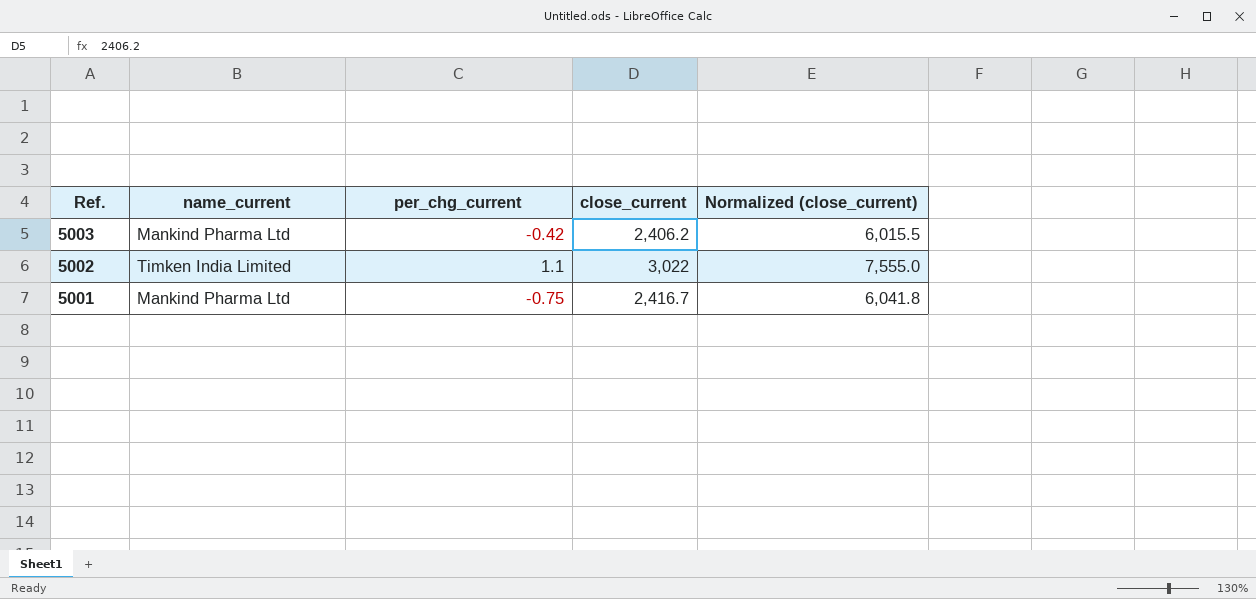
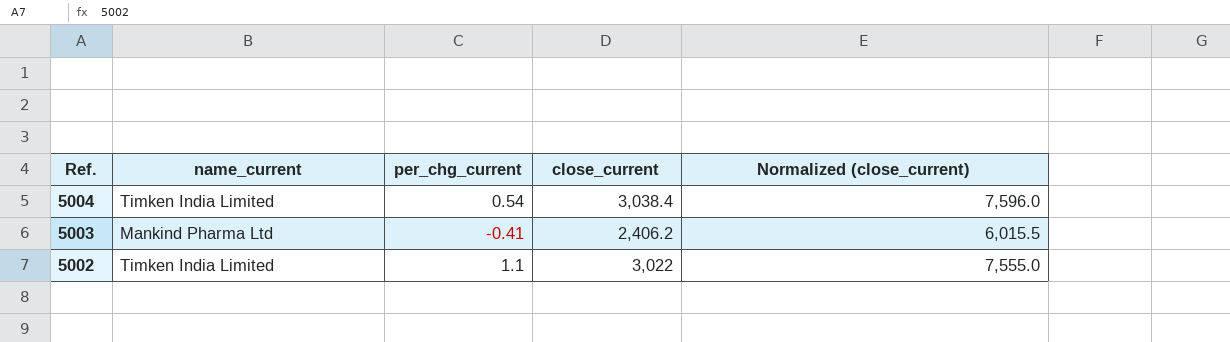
row 5001: Mankind Pharma Ltd | -0.75 | 2,416.7 | 6,041.8 -> none
row 5004: none -> Timken India Limited | 0.54 | 3,038.4 | 7,596.0
5003 | per_chg_current: -0.42 -> -0.41

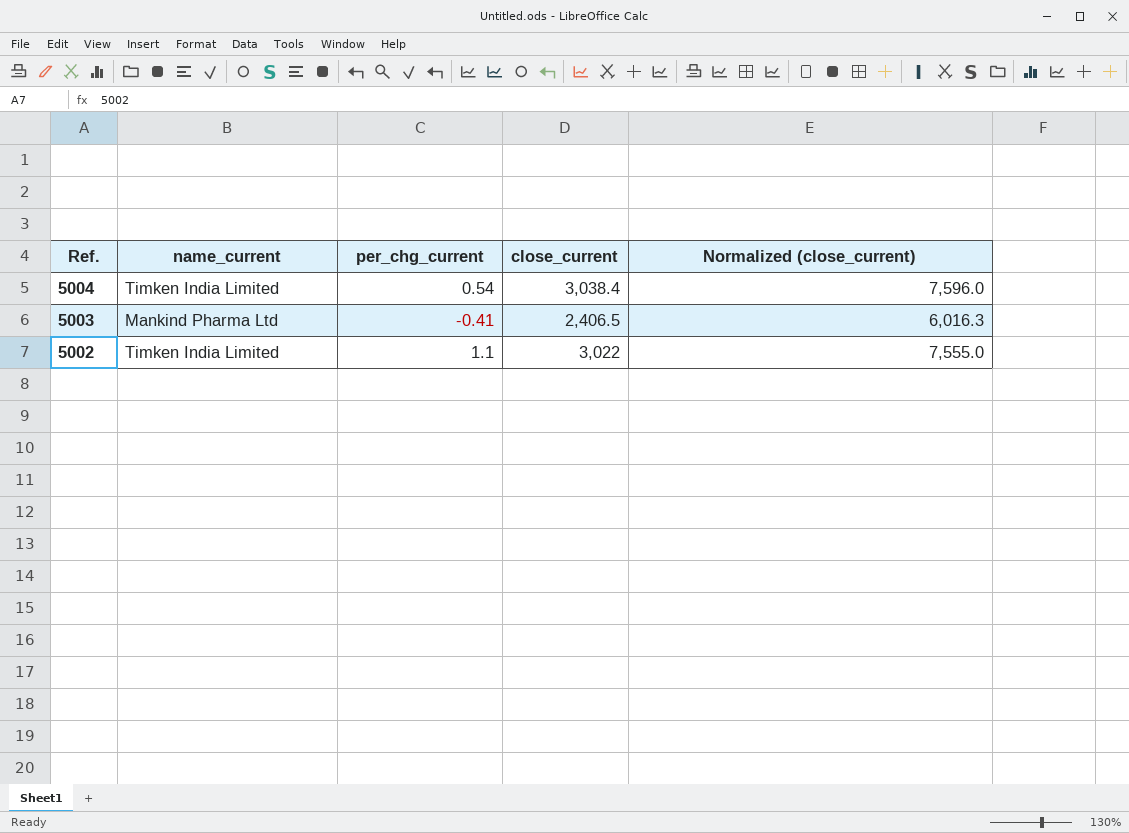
5003 | close_current: 2,406.2 -> 2,406.5
5003 | Normalized (close_current): 6,015.5 -> 6,016.3

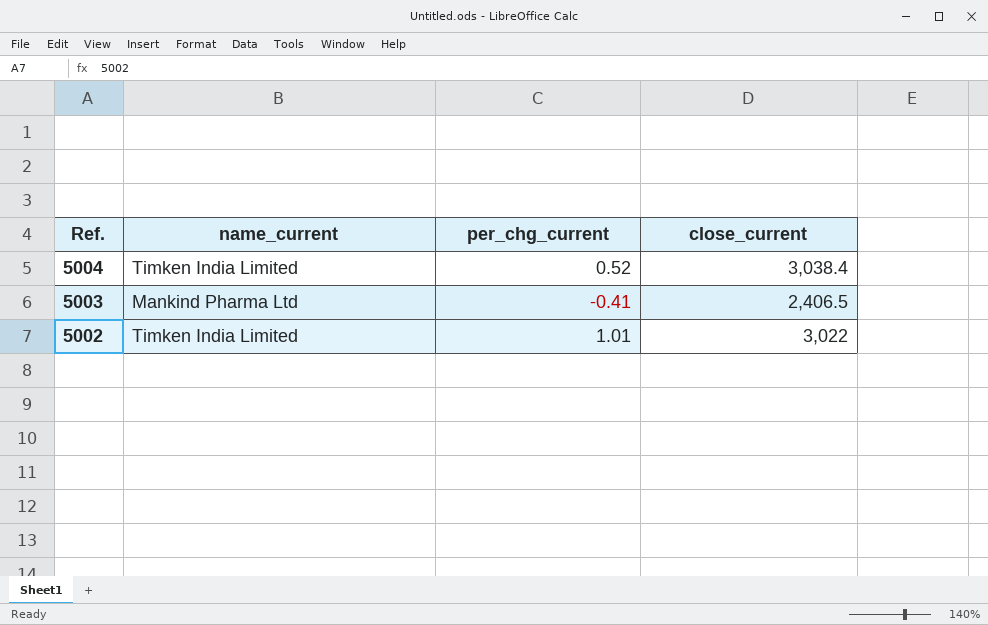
column Normalized (close_current) | formula: [close_current] * 2.5 -> none
5004 | per_chg_current: 0.54 -> 0.52
5002 | per_chg_current: 1.1 -> 1.01

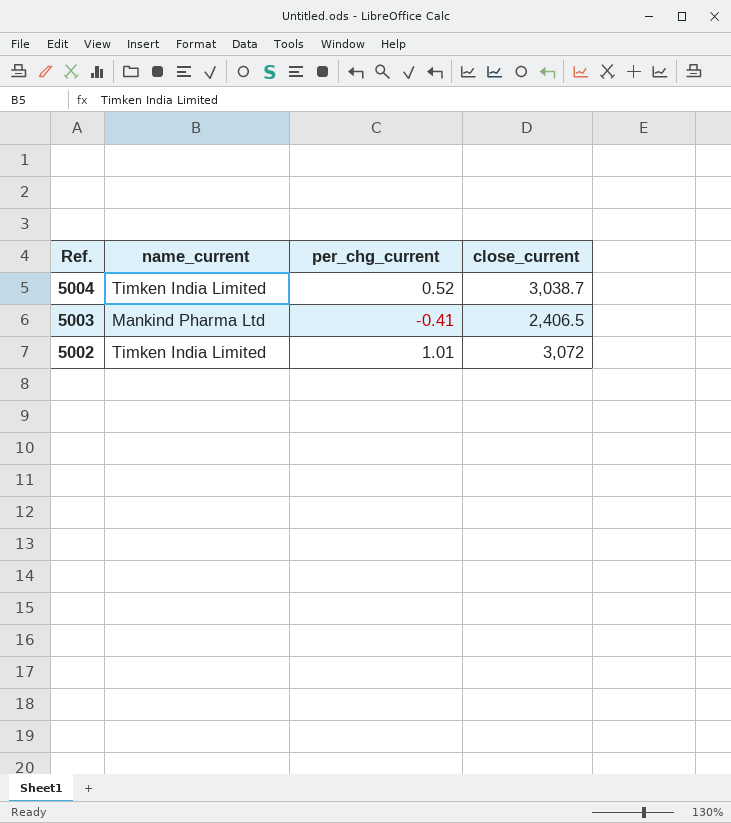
5004 | close_current: 3,038.4 -> 3,038.7
5002 | close_current: 3,022 -> 3,072

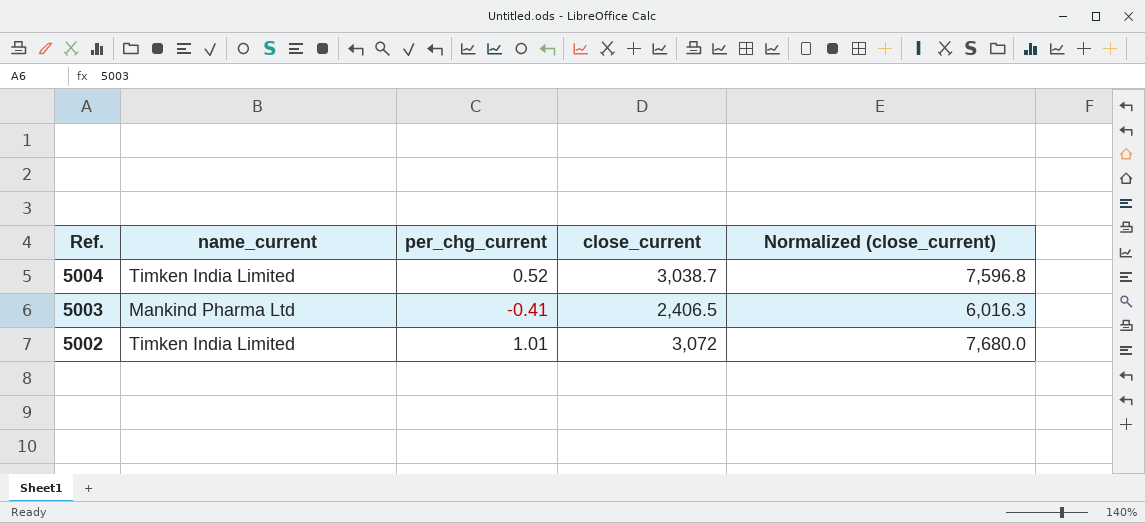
column Normalized (close_current) | formula: none -> [close_current] * 2.5

